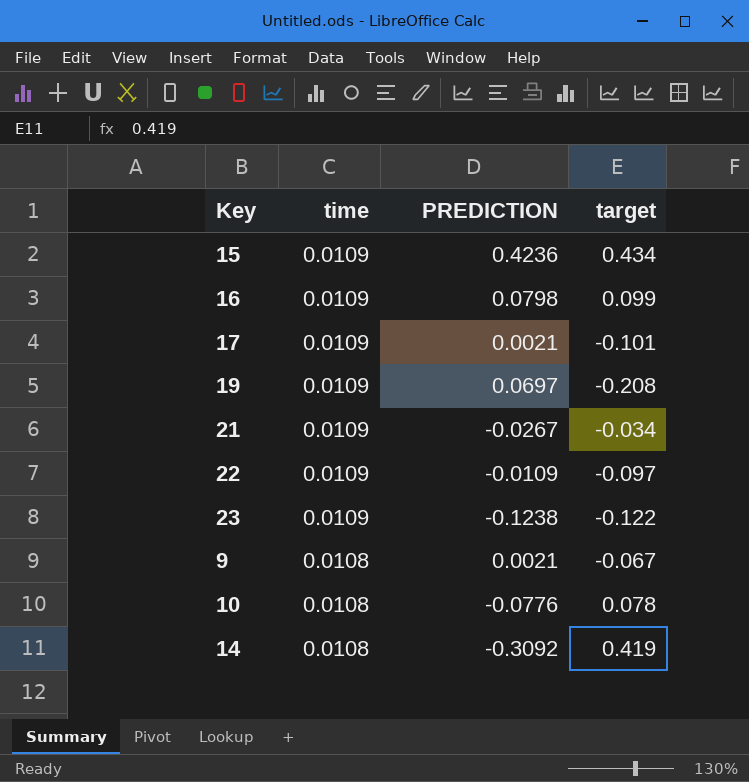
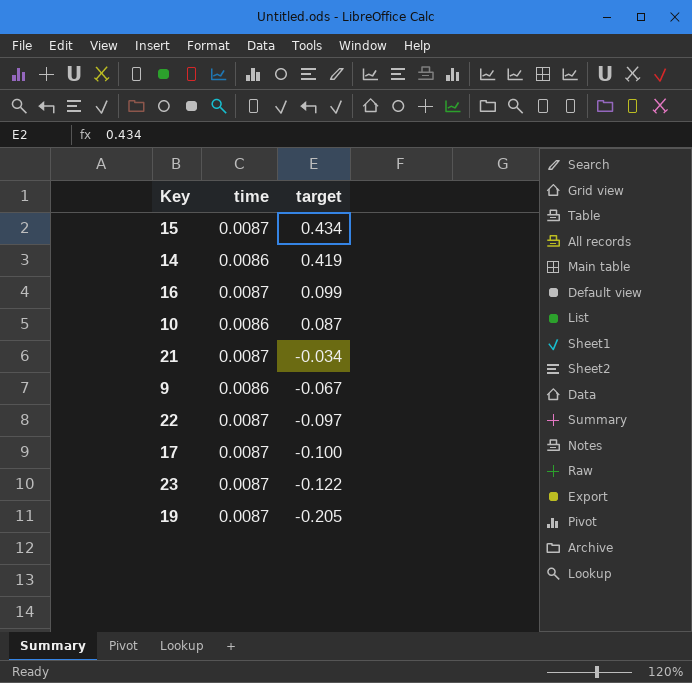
row order: time descending -> target descending
column PREDICTION | position: 3 -> none
15 | time: 0.0109 -> 0.0087
14 | time: 0.0108 -> 0.0086
16 | time: 0.0109 -> 0.0087
10 | time: 0.0108 -> 0.0086
10 | target: 0.078 -> 0.087
21 | time: 0.0109 -> 0.0087
9 | time: 0.0108 -> 0.0086
22 | time: 0.0109 -> 0.0087
17 | time: 0.0109 -> 0.0087
17 | target: -0.101 -> -0.100
23 | time: 0.0109 -> 0.0087
19 | time: 0.0109 -> 0.0087
19 | target: -0.208 -> -0.205

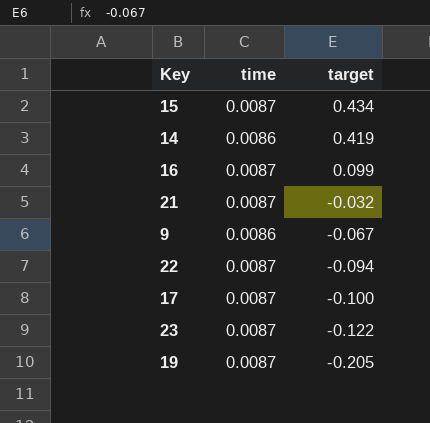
row 10: 0.0086 | 0.087 -> none
21 | target: -0.034 -> -0.032
22 | target: -0.097 -> -0.094

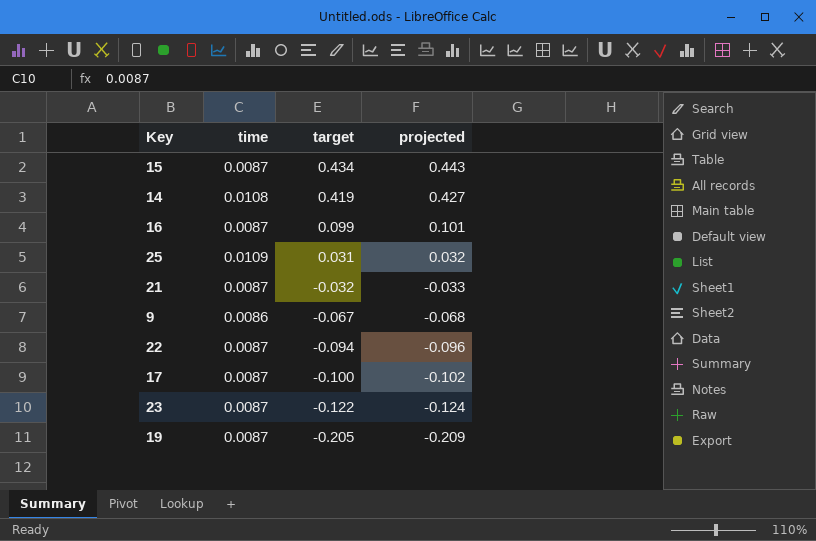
column projected | formula: none -> [target] * 1.02
14 | time: 0.0086 -> 0.0108
row 25: none -> 0.0109 | 0.031 | 0.032

